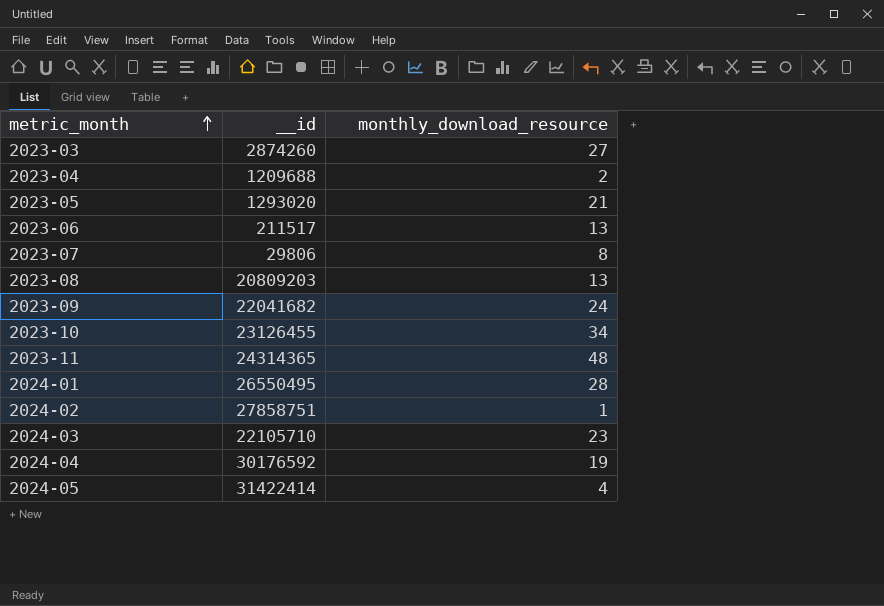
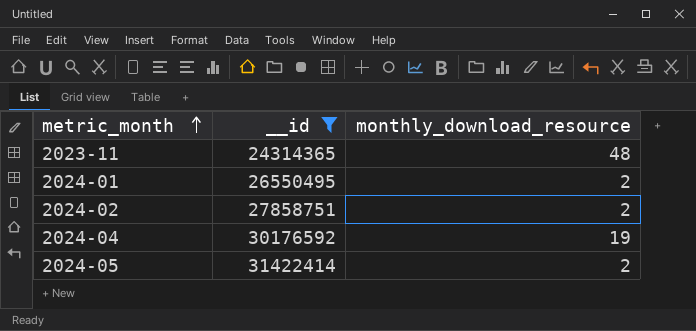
filter: none -> __id >= 24314365
2024-01 | monthly_download_resource: 28 -> 2
2024-02 | monthly_download_resource: 1 -> 2
2024-05 | monthly_download_resource: 4 -> 2

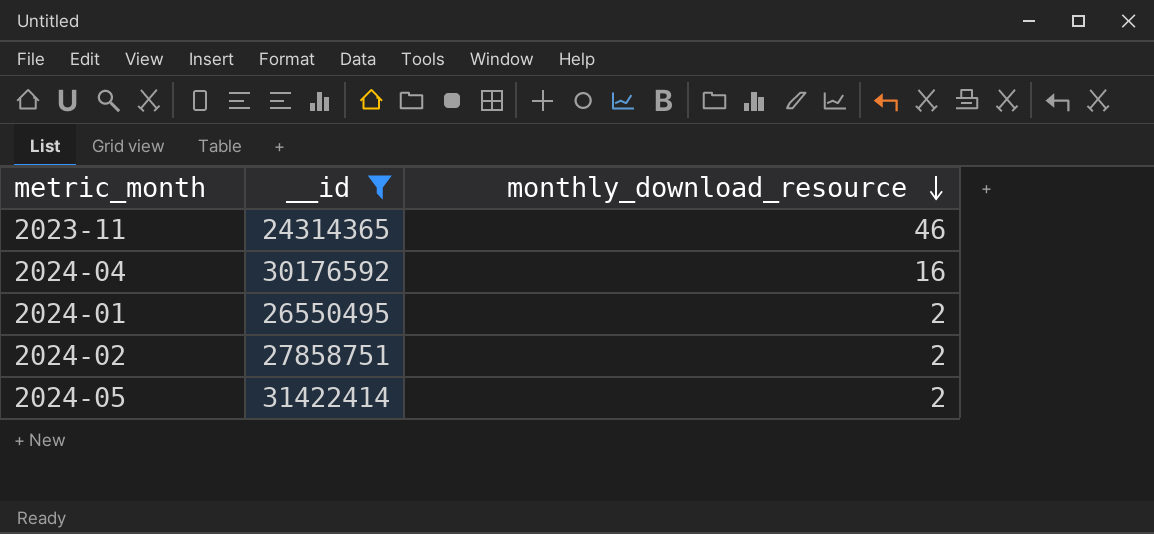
row order: metric_month ascending -> monthly_download_resource descending
2023-11 | monthly_download_resource: 48 -> 46
2024-04 | monthly_download_resource: 19 -> 16

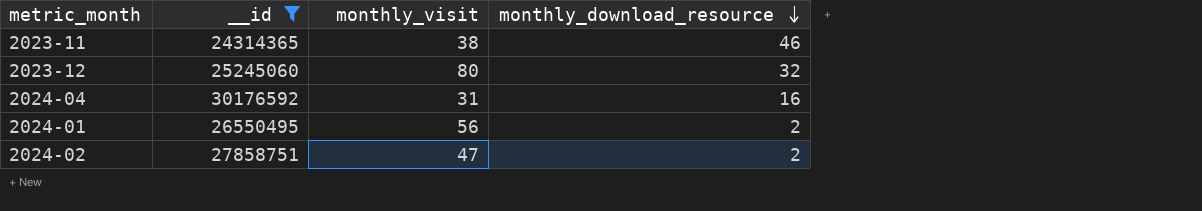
column monthly_visit | position: none -> 3
row 2024-05: 31422414 | 2 -> none
row 2023-12: none -> 25245060 | 80 | 32

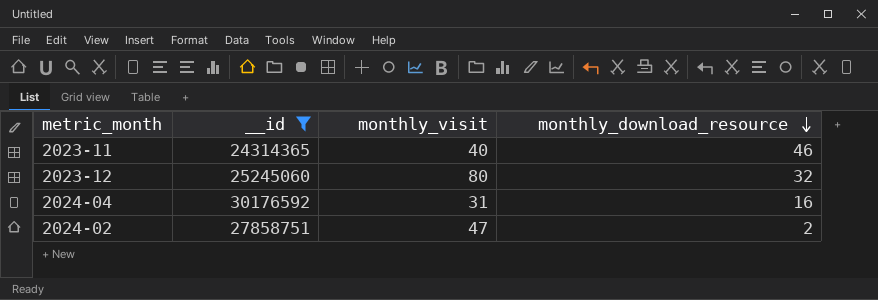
row 2024-01: 26550495 | 56 | 2 -> none
2023-11 | monthly_visit: 38 -> 40

